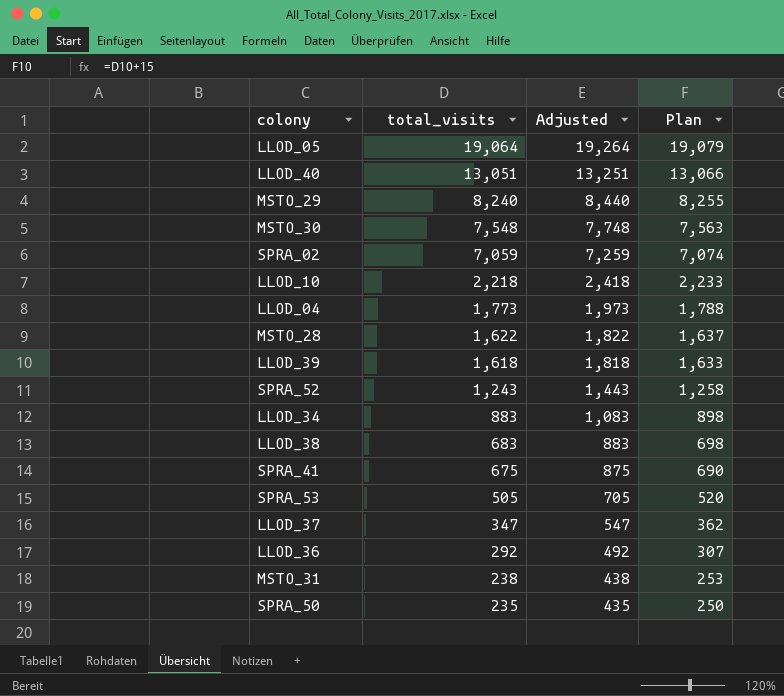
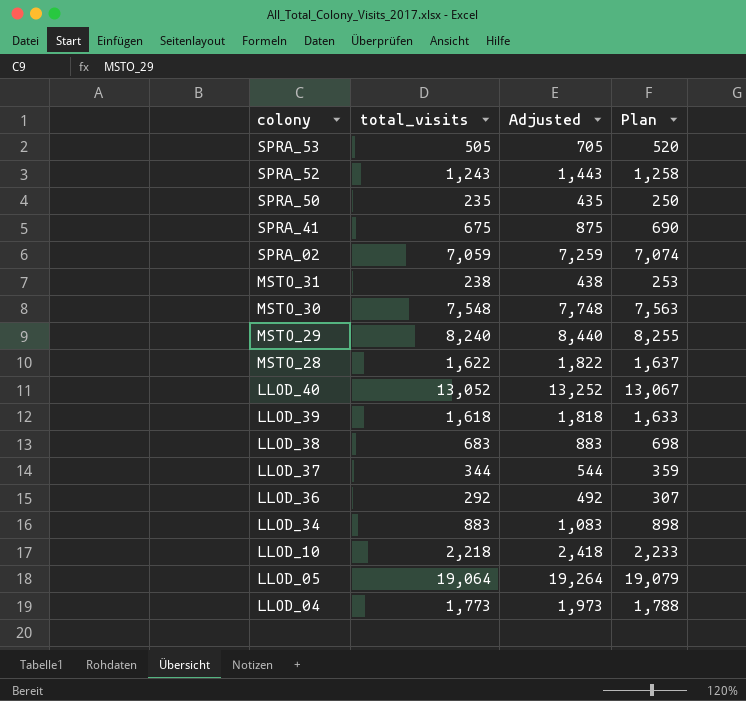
row order: total_visits descending -> colony descending
LLOD_40 | total_visits: 13,051 -> 13,052
LLOD_40 | Adjusted: 13,251 -> 13,252
LLOD_40 | Plan: 13,066 -> 13,067
LLOD_37 | total_visits: 347 -> 344
LLOD_37 | Adjusted: 547 -> 544
LLOD_37 | Plan: 362 -> 359

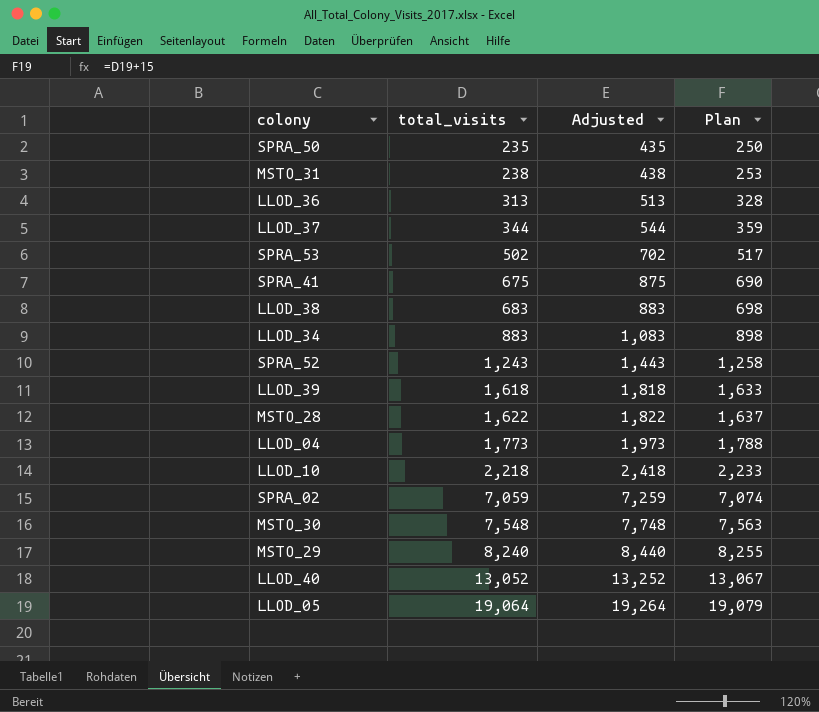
row order: colony descending -> total_visits ascending
LLOD_36 | total_visits: 292 -> 313
LLOD_36 | Adjusted: 492 -> 513
LLOD_36 | Plan: 307 -> 328
SPRA_53 | total_visits: 505 -> 502
SPRA_53 | Adjusted: 705 -> 702
SPRA_53 | Plan: 520 -> 517

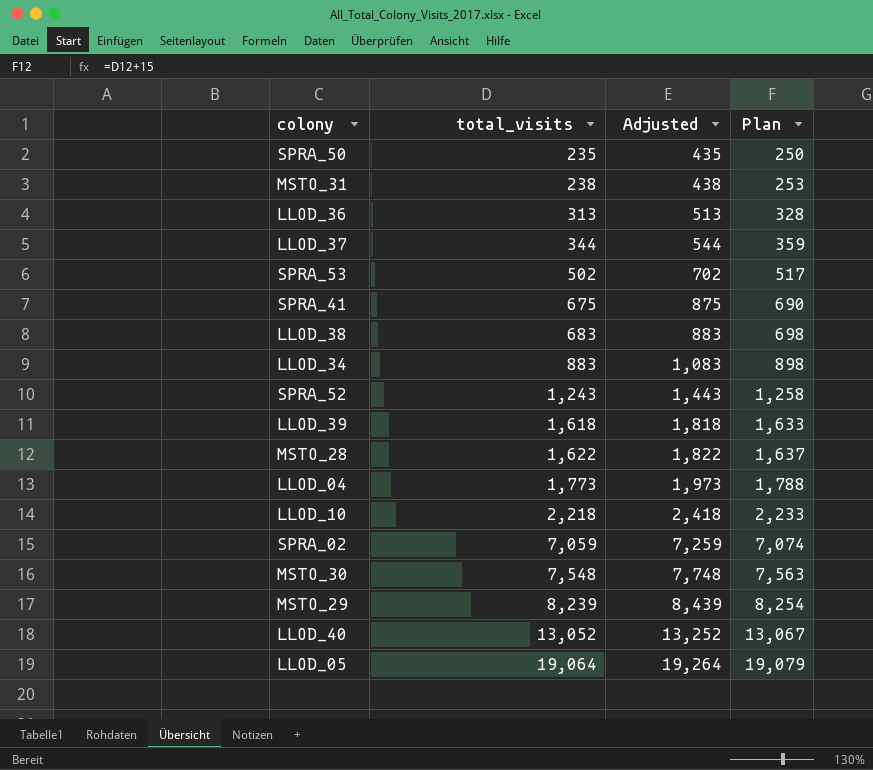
MSTO_29 | total_visits: 8,240 -> 8,239
MSTO_29 | Adjusted: 8,440 -> 8,439
MSTO_29 | Plan: 8,255 -> 8,254

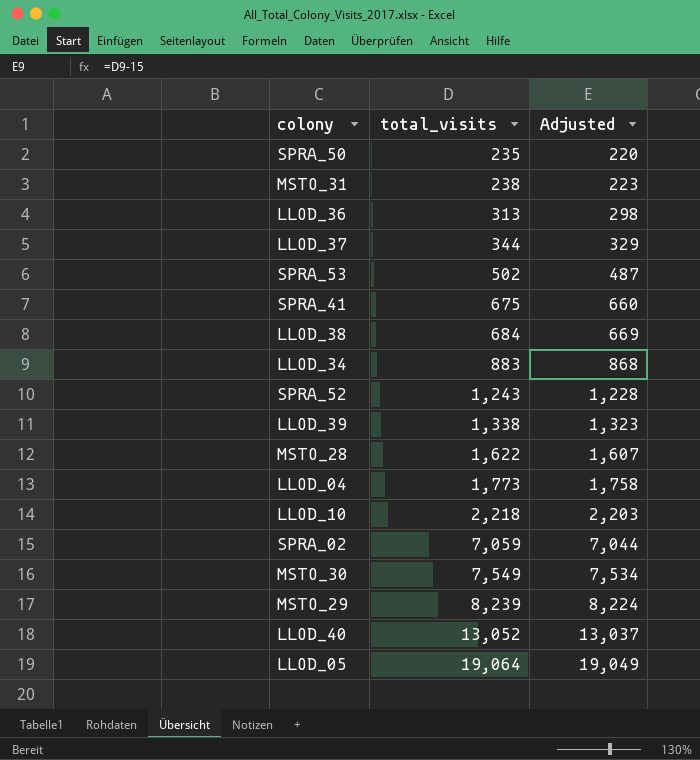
column Plan | formula: [total_visits] + 15 -> none
column Adjusted | formula: [total_visits] + 200 -> [total_visits] - 15
LLOD_38 | total_visits: 683 -> 684
LLOD_39 | total_visits: 1,618 -> 1,338
MSTO_30 | total_visits: 7,548 -> 7,549

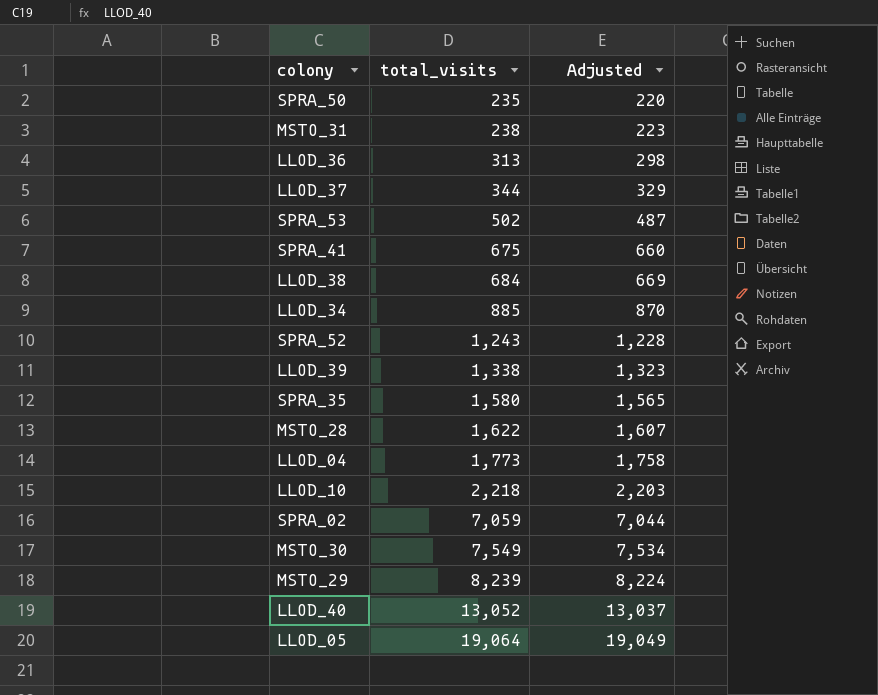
LLOD_34 | total_visits: 883 -> 885
LLOD_34 | Adjusted: 868 -> 870
row SPRA_35: none -> 1,580 | 1,565

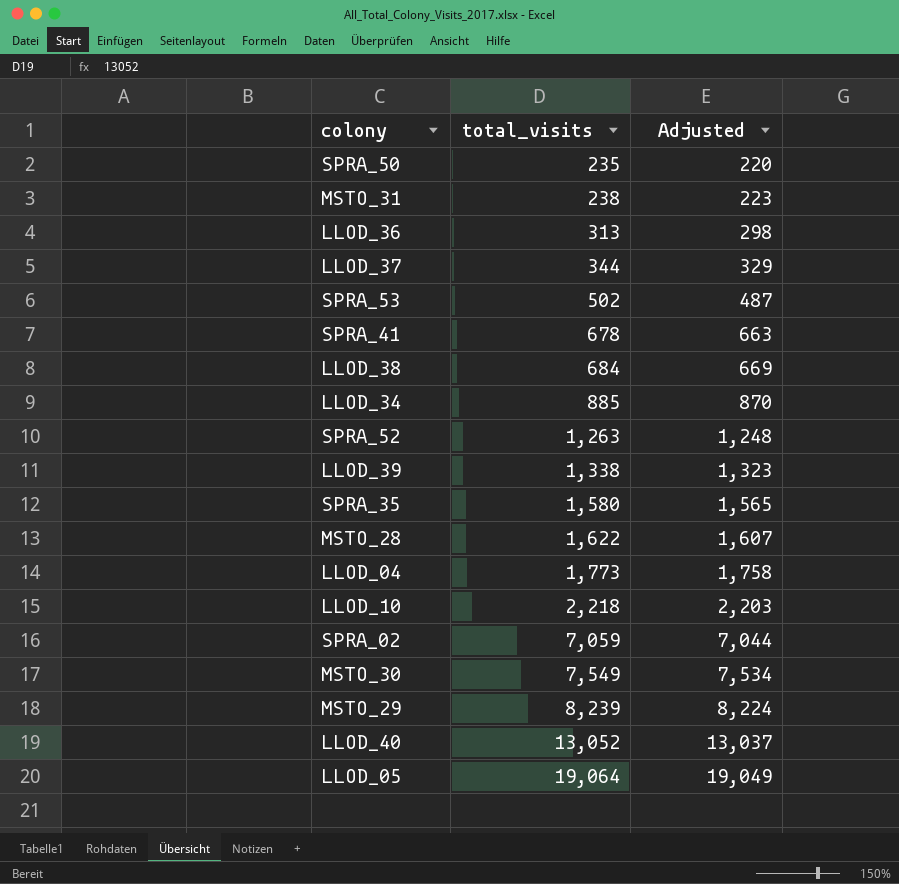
SPRA_41 | total_visits: 675 -> 678
SPRA_41 | Adjusted: 660 -> 663
SPRA_52 | total_visits: 1,243 -> 1,263
SPRA_52 | Adjusted: 1,228 -> 1,248

